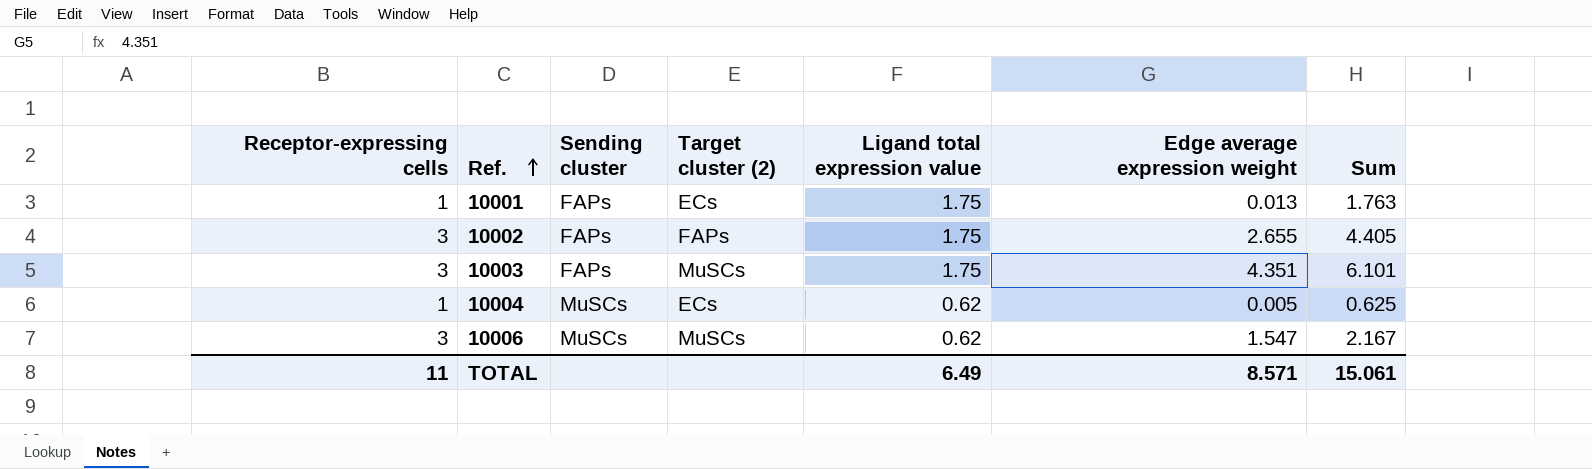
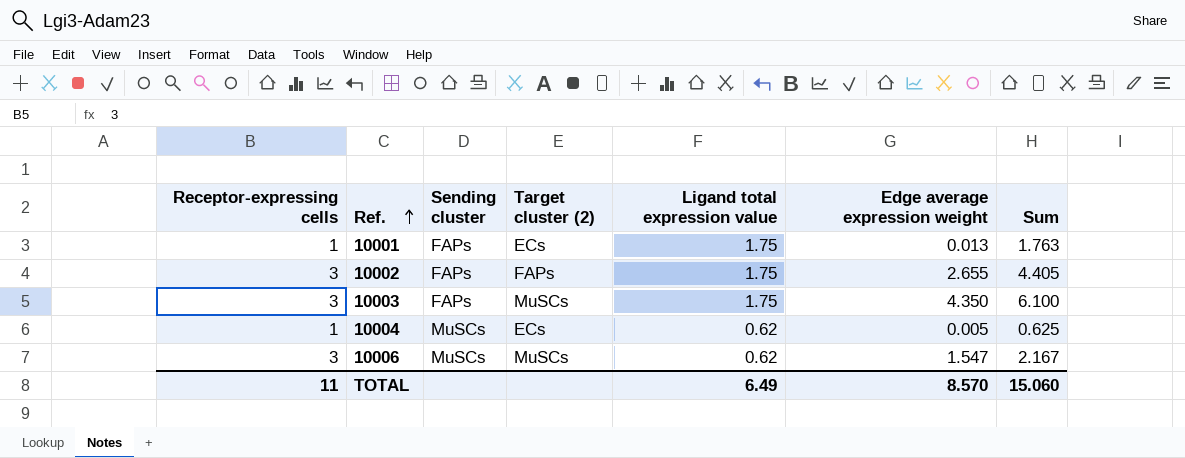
10003 | Edge average expression weight: 4.351 -> 4.350
10003 | Sum: 6.101 -> 6.100
TOTAL | Edge average expression weight: 8.571 -> 8.570
TOTAL | Sum: 15.061 -> 15.060

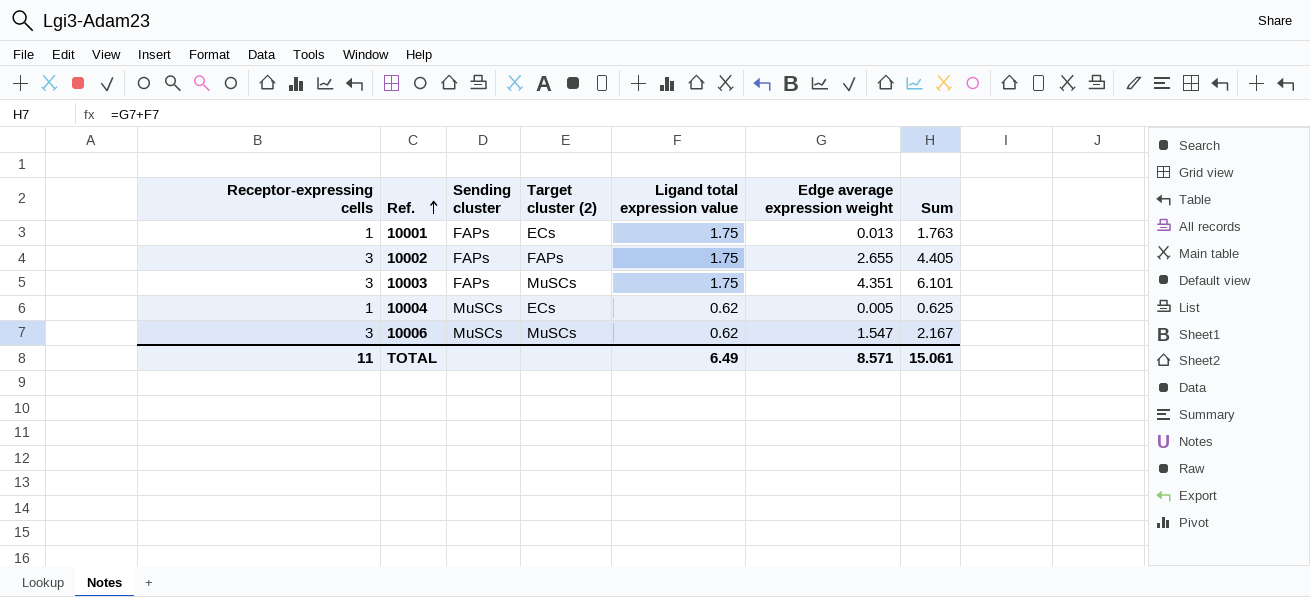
10003 | Edge average expression weight: 4.350 -> 4.351
10003 | Sum: 6.100 -> 6.101
TOTAL | Edge average expression weight: 8.570 -> 8.571
TOTAL | Sum: 15.060 -> 15.061

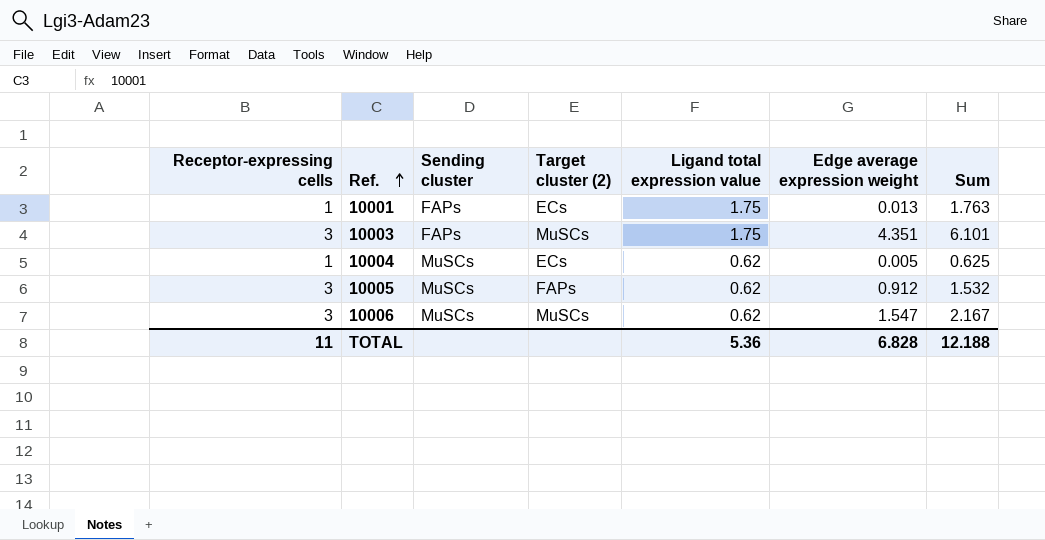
row 10002: 3 | FAPs | FAPs | 1.75 | 2.655 | 4.405 -> none
row 10005: none -> 3 | MuSCs | FAPs | 0.62 | 0.912 | 1.532
TOTAL | Ligand total expression value: 6.49 -> 5.36
TOTAL | Edge average expression weight: 8.571 -> 6.828
TOTAL | Sum: 15.061 -> 12.188

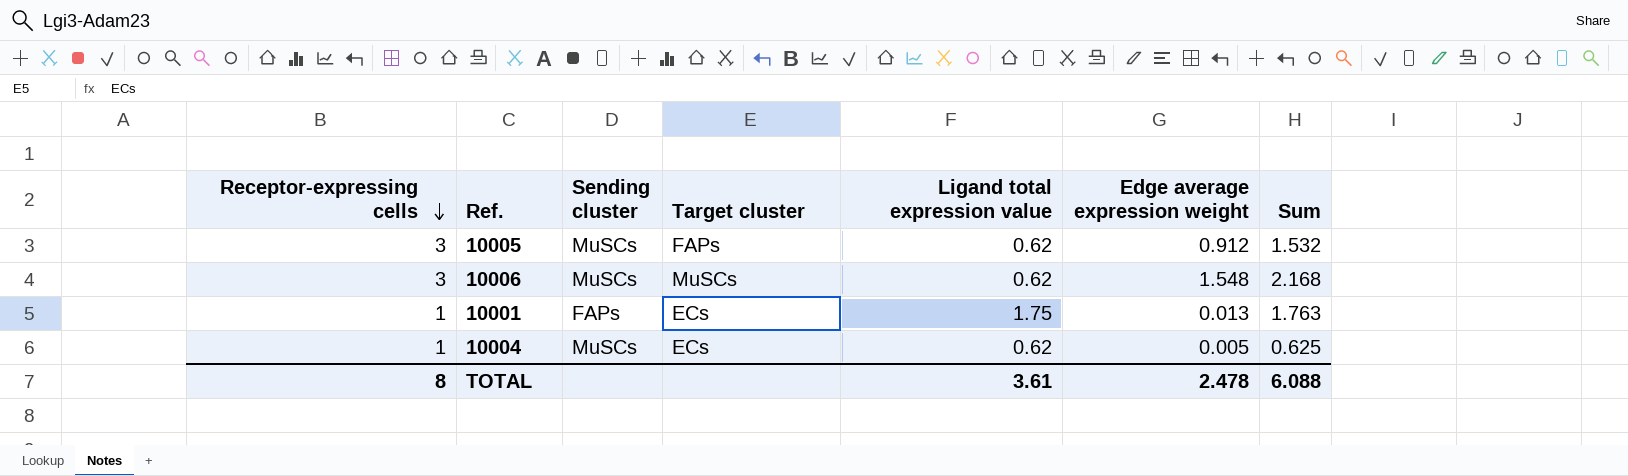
row order: Ref. ascending -> Receptor-expressing cells descending
column name: Target cluster (2) -> Target cluster
row 10003: 3 | FAPs | MuSCs | 1.75 | 4.351 | 6.101 -> none
10006 | Edge average expression weight: 1.547 -> 1.548
10006 | Sum: 2.167 -> 2.168
TOTAL | Receptor-expressing cells: 11 -> 8
TOTAL | Ligand total expression value: 5.36 -> 3.61
TOTAL | Edge average expression weight: 6.828 -> 2.478
TOTAL | Sum: 12.188 -> 6.088

